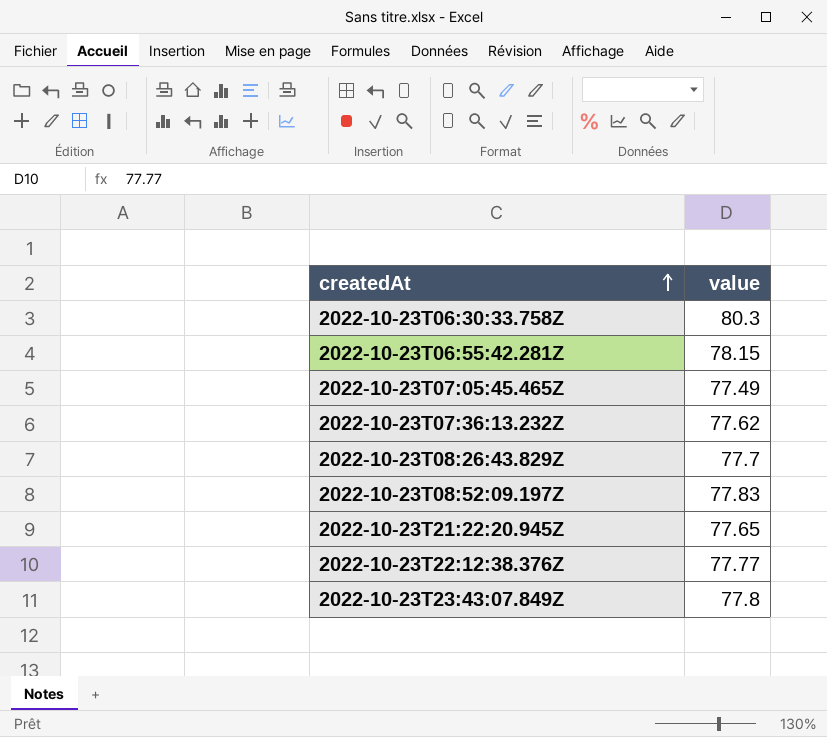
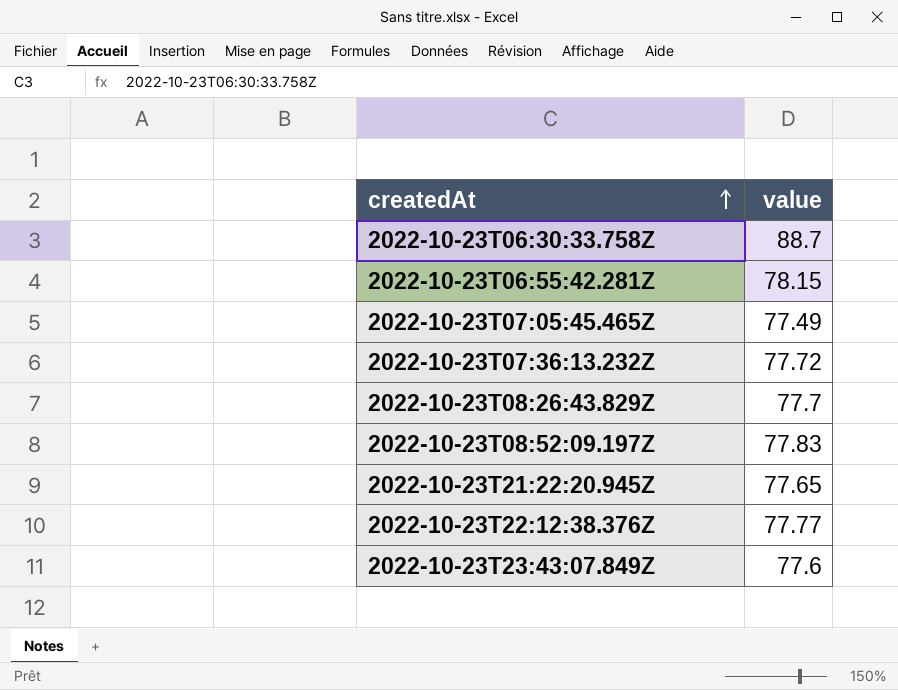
2022-10-23T06:30:33.758Z | value: 80.3 -> 88.7
2022-10-23T07:36:13.232Z | value: 77.62 -> 77.72
2022-10-23T23:43:07.849Z | value: 77.8 -> 77.6

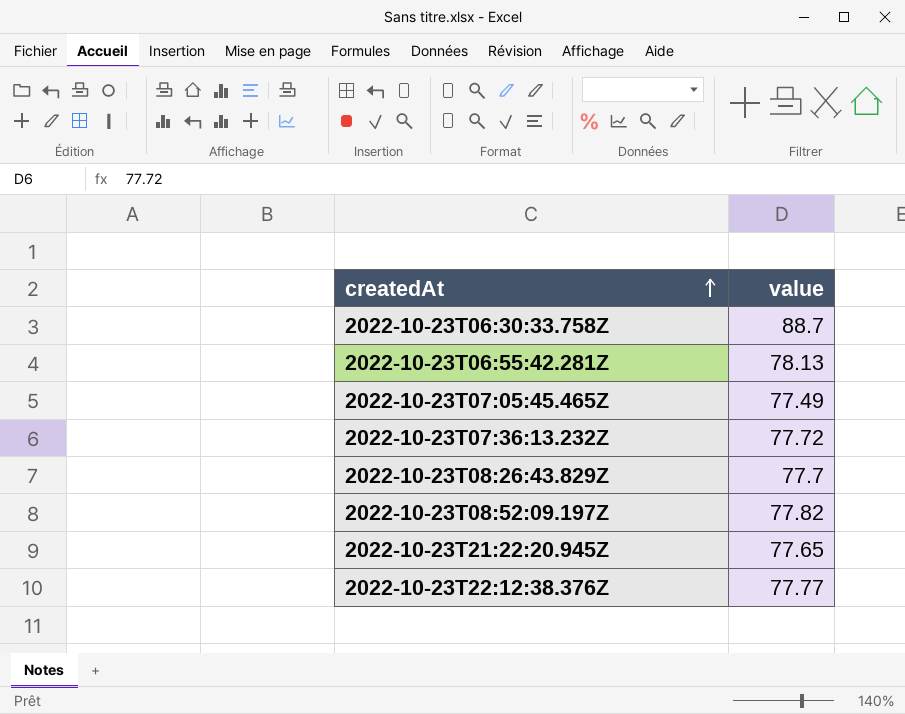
row 2022-10-23T23:43:07.849Z: 77.6 -> none
2022-10-23T06:55:42.281Z | value: 78.15 -> 78.13
2022-10-23T08:52:09.197Z | value: 77.83 -> 77.82

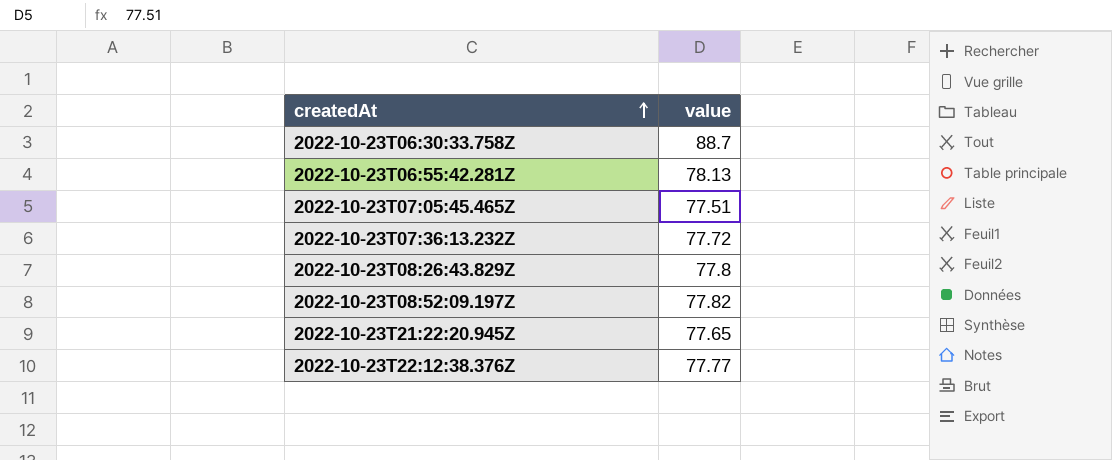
2022-10-23T07:05:45.465Z | value: 77.49 -> 77.51
2022-10-23T08:26:43.829Z | value: 77.7 -> 77.8

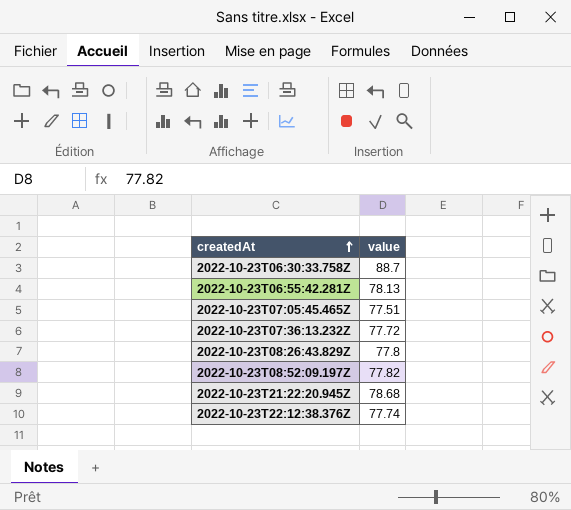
2022-10-23T21:22:20.945Z | value: 77.65 -> 78.68
2022-10-23T22:12:38.376Z | value: 77.77 -> 77.74

